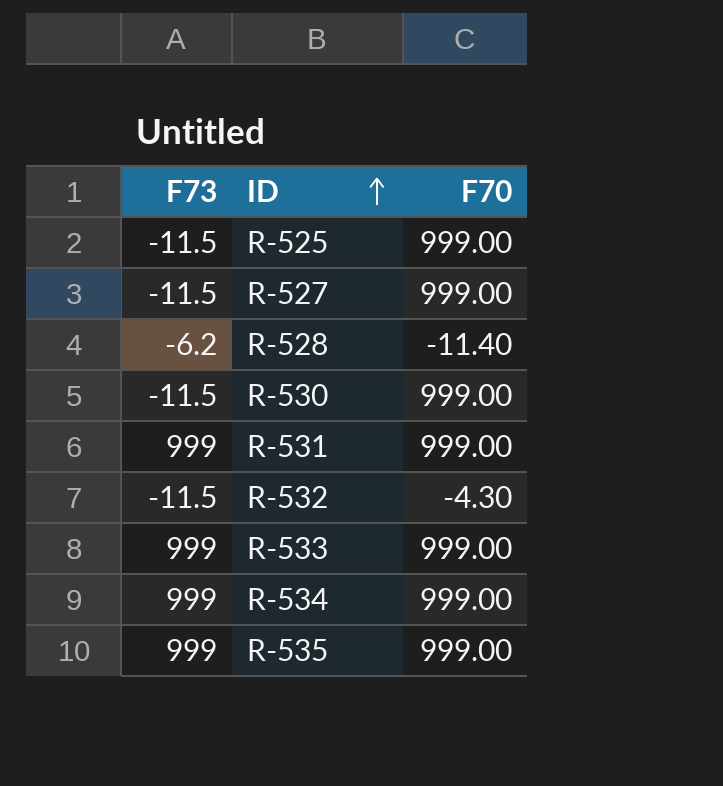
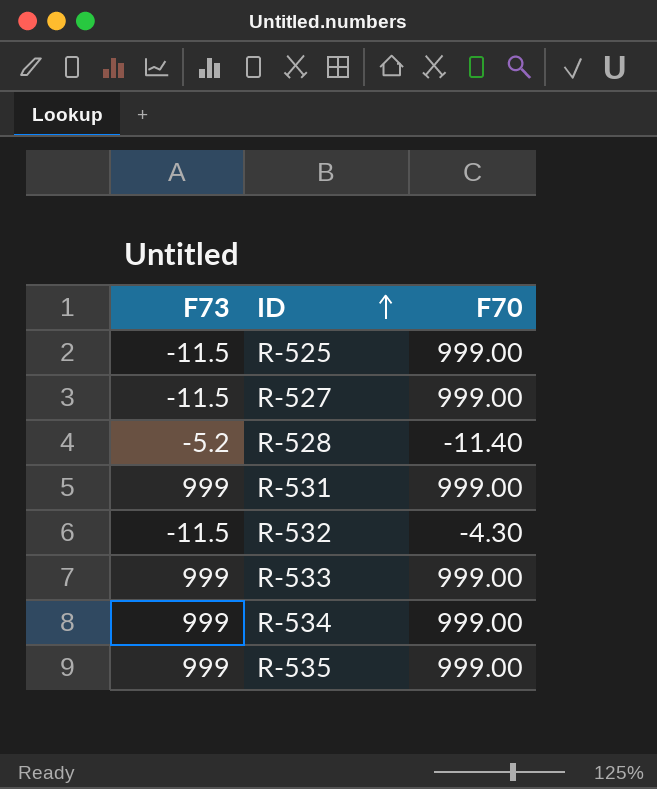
row R-530: -11.5 | 999.00 -> none
R-528 | F73: -6.2 -> -5.2

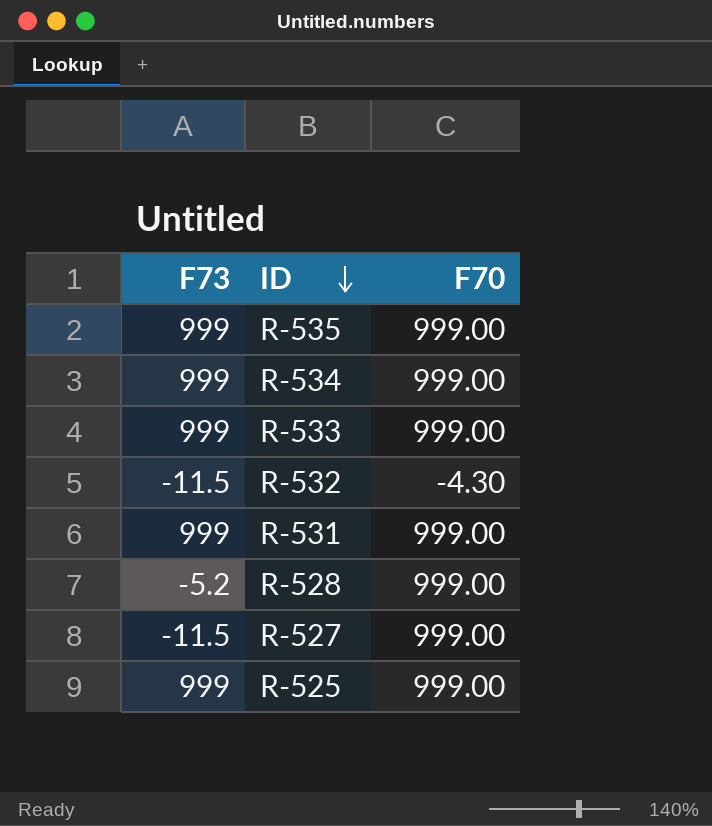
row order: ID ascending -> ID descending
R-528 | F70: -11.40 -> 999.00
R-525 | F73: -11.5 -> 999

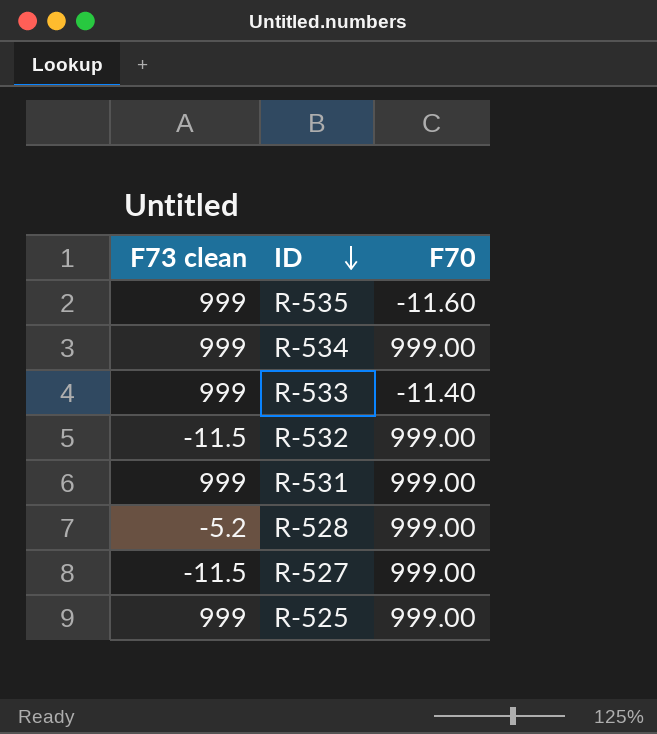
column name: F73 -> F73 clean
R-535 | F70: 999.00 -> -11.60
R-533 | F70: 999.00 -> -11.40
R-532 | F70: -4.30 -> 999.00

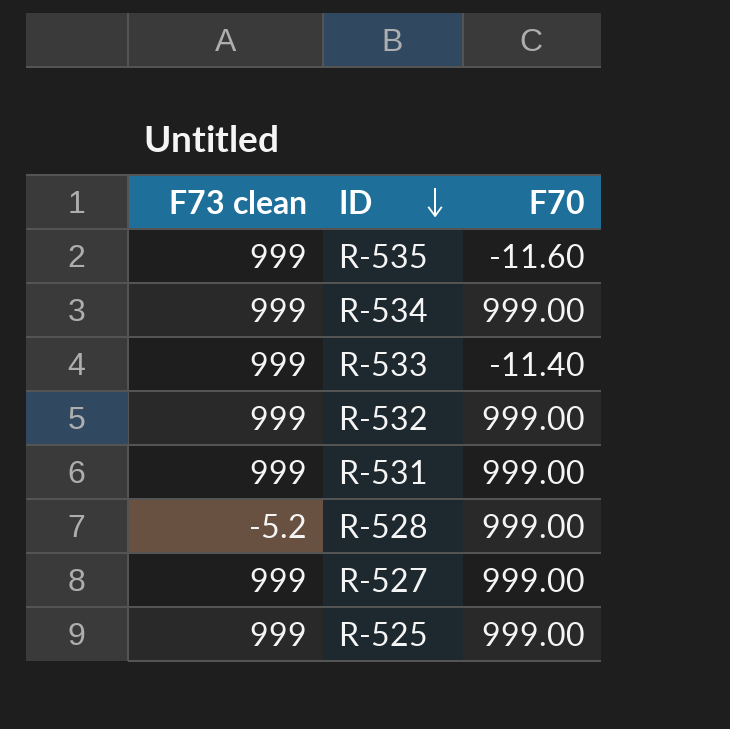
R-532 | F73 clean: -11.5 -> 999
R-527 | F73 clean: -11.5 -> 999

